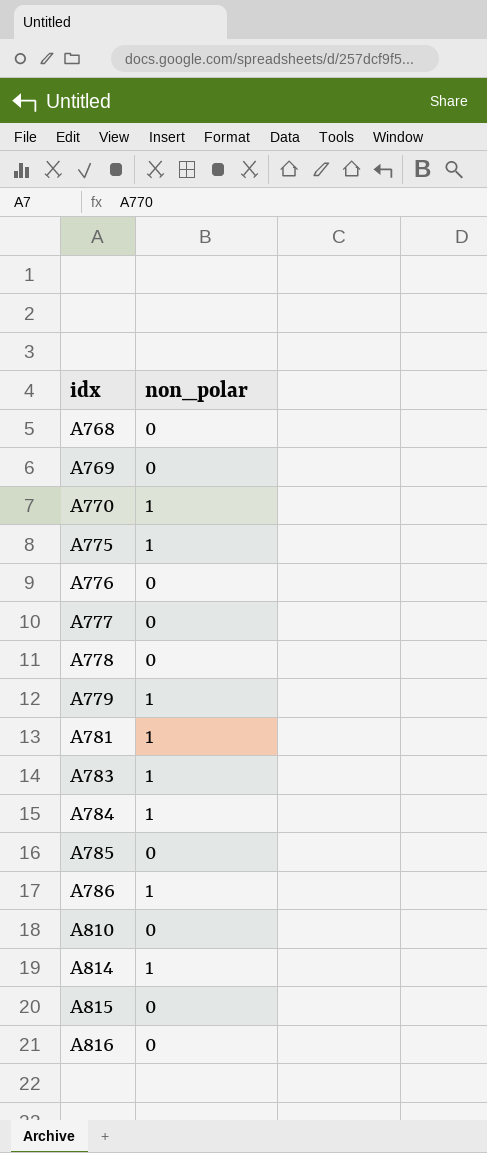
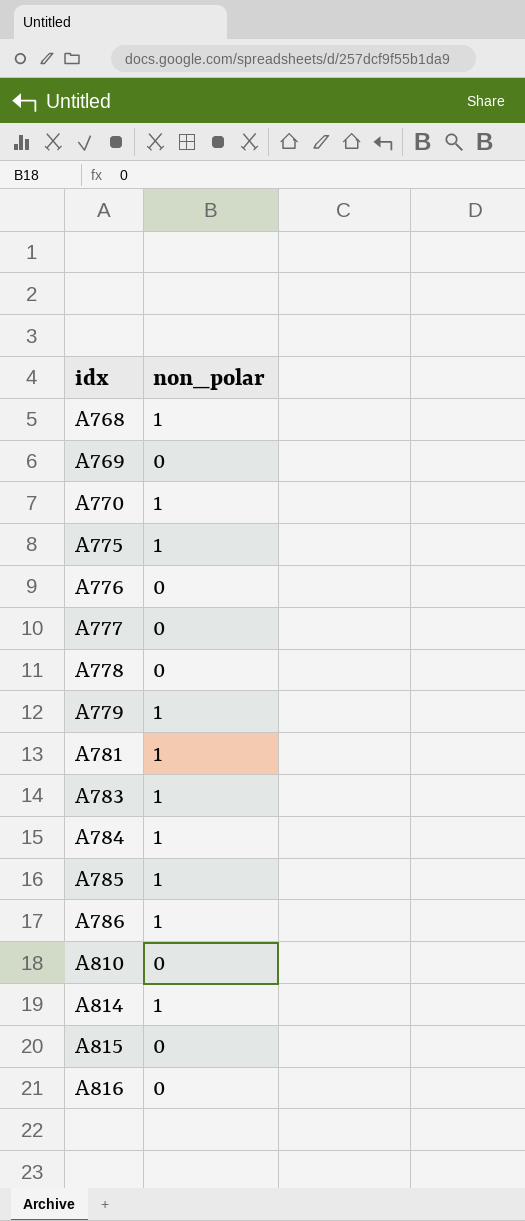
A768 | non_polar: 0 -> 1
A785 | non_polar: 0 -> 1

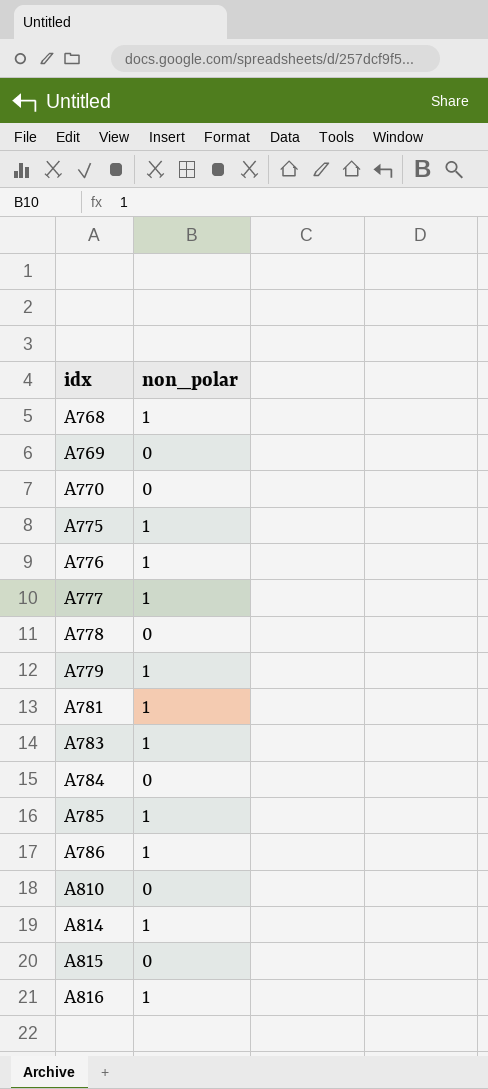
A770 | non_polar: 1 -> 0
A776 | non_polar: 0 -> 1
A777 | non_polar: 0 -> 1
A784 | non_polar: 1 -> 0
A816 | non_polar: 0 -> 1

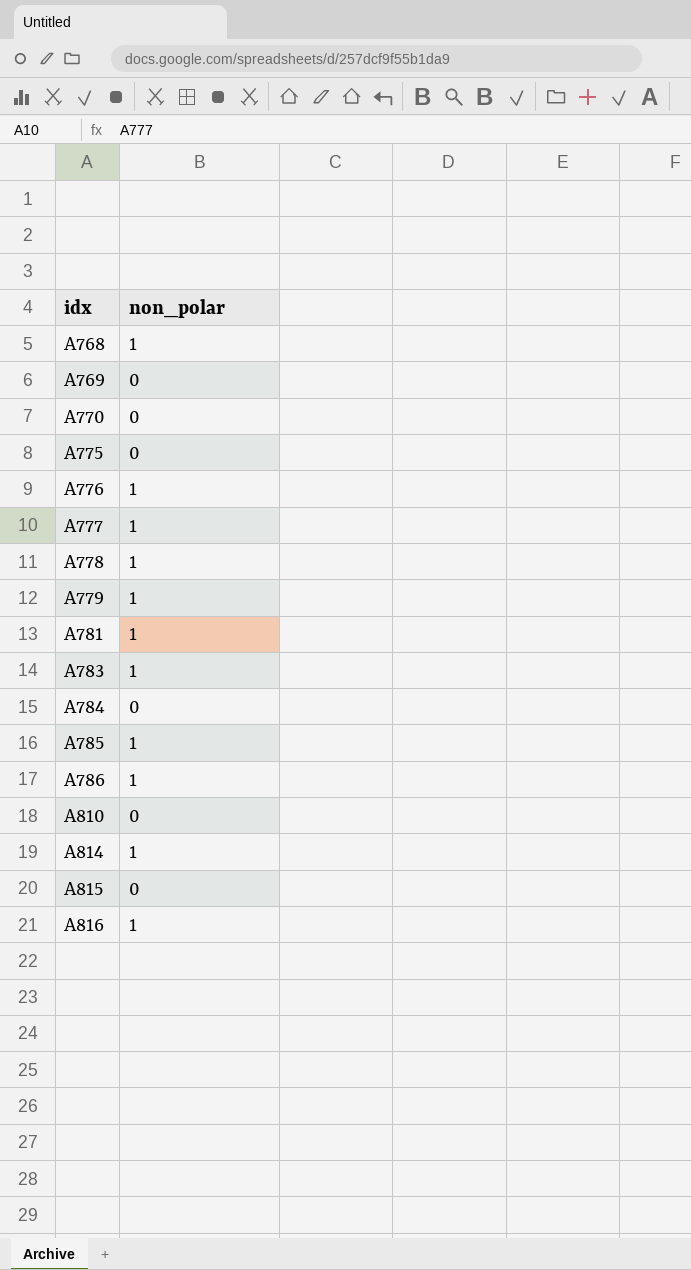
A775 | non_polar: 1 -> 0
A778 | non_polar: 0 -> 1

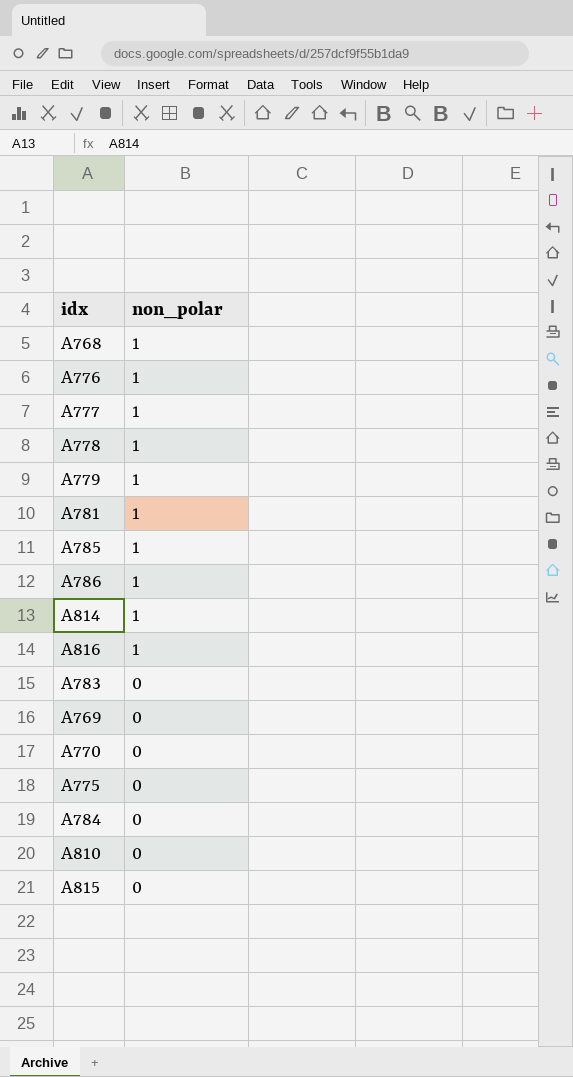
row order: idx ascending -> non_polar descending
A783 | non_polar: 1 -> 0

